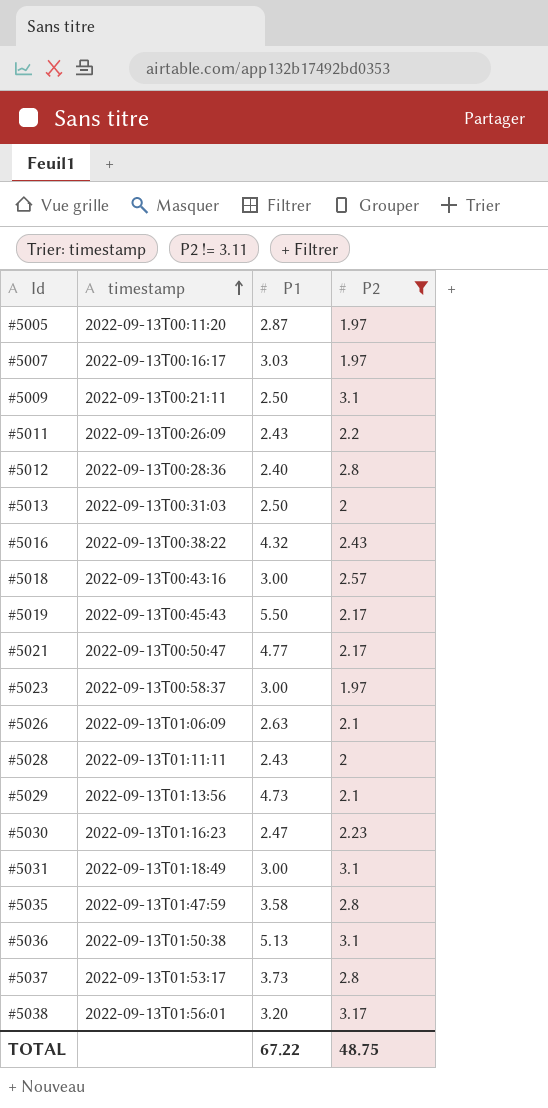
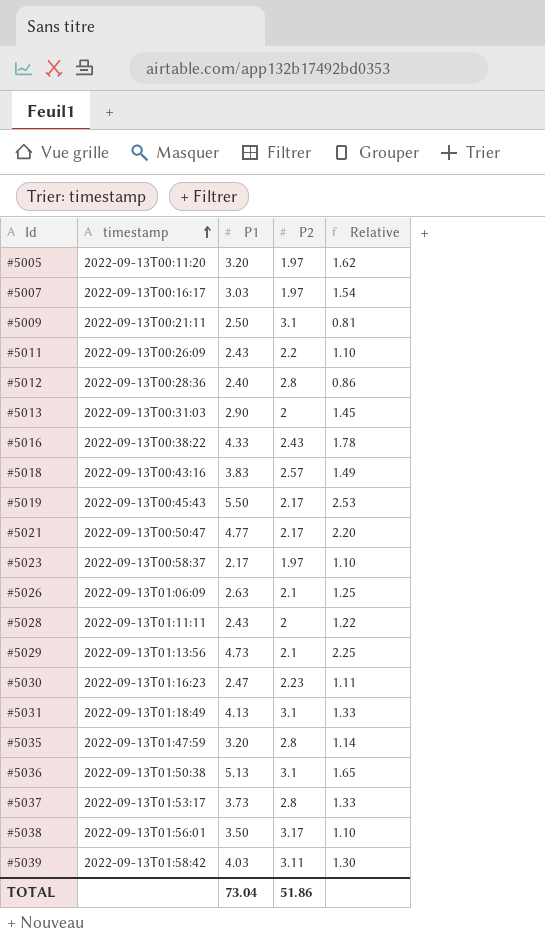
filter: P2 != 3.11 -> none
column Relative | formula: none -> [P1] / [P2]
#5005 | P1: 2.87 -> 3.20
#5013 | P1: 2.50 -> 2.90
#5016 | P1: 4.32 -> 4.33
#5018 | P1: 3.00 -> 3.83
#5023 | P1: 3.00 -> 2.17
#5031 | P1: 3.00 -> 4.13
#5035 | P1: 3.58 -> 3.20
#5038 | P1: 3.20 -> 3.50
TOTAL | P1: 67.22 -> 73.04
TOTAL | P2: 48.75 -> 51.86

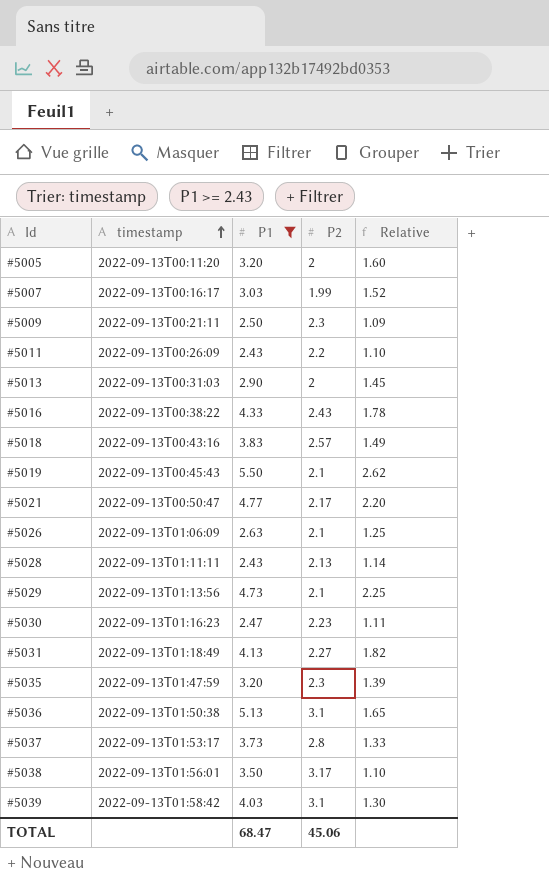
filter: none -> P1 >= 2.43
#5005 | P2: 1.97 -> 2
#5005 | Relative: 1.62 -> 1.60
#5007 | P2: 1.97 -> 1.99
#5007 | Relative: 1.54 -> 1.52
#5009 | P2: 3.1 -> 2.3
#5009 | Relative: 0.81 -> 1.09
#5019 | P2: 2.17 -> 2.1
#5019 | Relative: 2.53 -> 2.62
#5028 | P2: 2 -> 2.13
#5028 | Relative: 1.22 -> 1.14
#5031 | P2: 3.1 -> 2.27
#5031 | Relative: 1.33 -> 1.82
#5035 | P2: 2.8 -> 2.3
#5035 | Relative: 1.14 -> 1.39
#5039 | P2: 3.11 -> 3.1
TOTAL | P1: 73.04 -> 68.47
TOTAL | P2: 51.86 -> 45.06

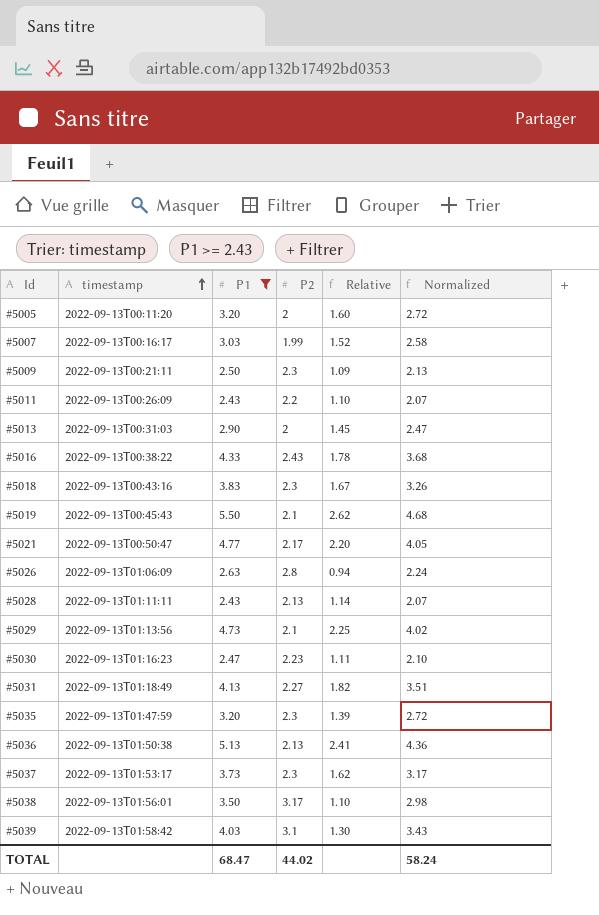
column Normalized | formula: none -> [P1] * 0.85
#5018 | P2: 2.57 -> 2.3
#5018 | Relative: 1.49 -> 1.67
#5026 | P2: 2.1 -> 2.8
#5026 | Relative: 1.25 -> 0.94
#5036 | P2: 3.1 -> 2.13
#5036 | Relative: 1.65 -> 2.41
#5037 | P2: 2.8 -> 2.3
#5037 | Relative: 1.33 -> 1.62
TOTAL | P2: 45.06 -> 44.02

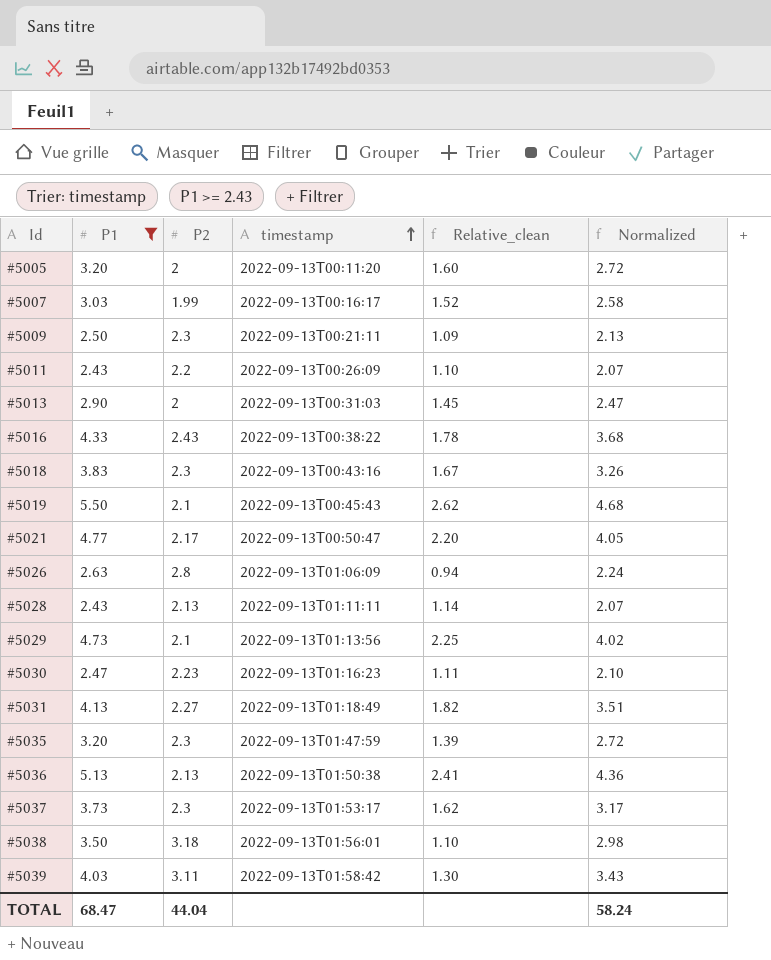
column timestamp | position: 2 -> 4
column name: Relative -> Relative_clean
#5038 | P2: 3.17 -> 3.18
#5039 | P2: 3.1 -> 3.11
TOTAL | P2: 44.02 -> 44.04

